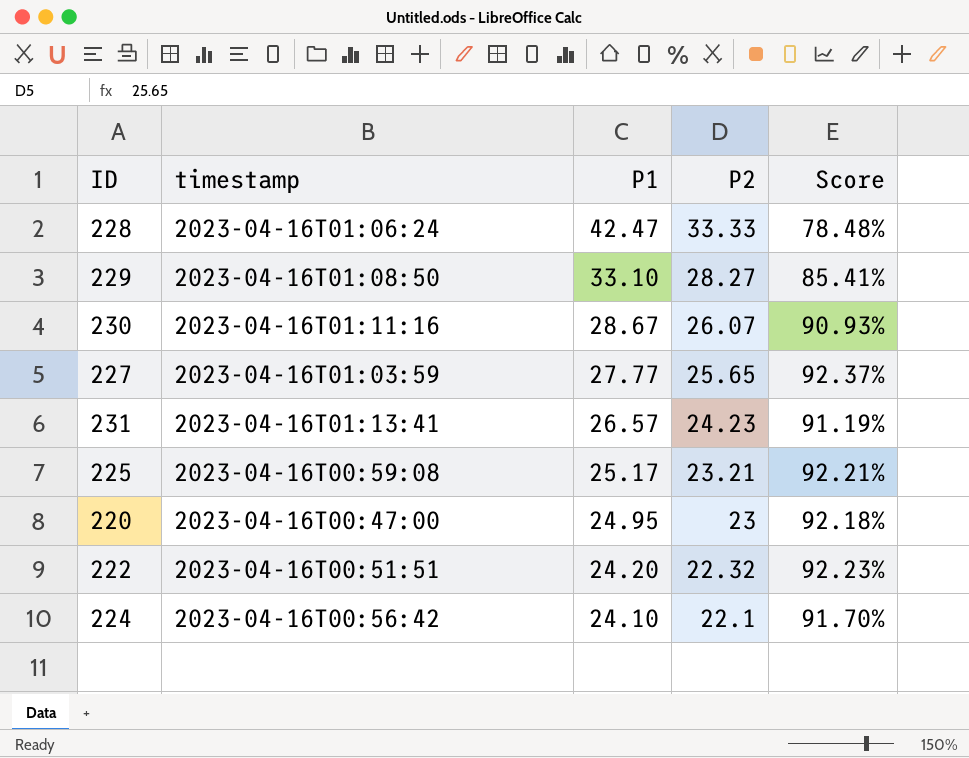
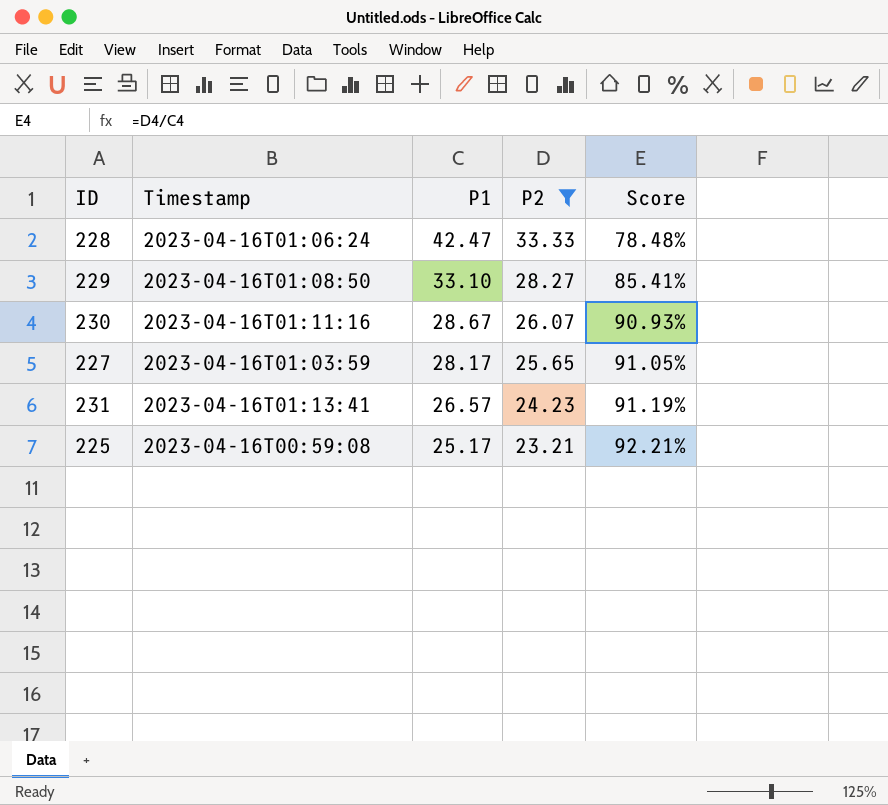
filter: none -> P2 >= 23.21
column name: timestamp -> Timestamp
227 | P1: 27.77 -> 28.17
227 | Score: 92.37% -> 91.05%

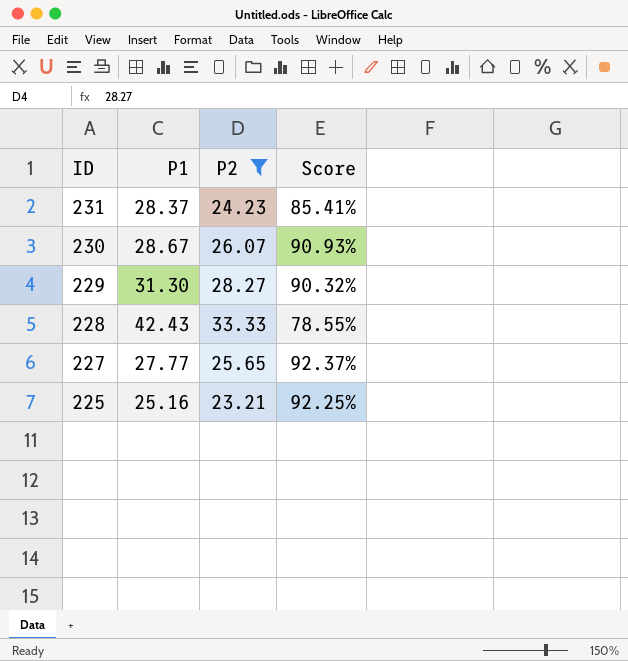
row order: P1 descending -> ID descending
column Timestamp | position: 2 -> none
231 | P1: 26.57 -> 28.37
231 | Score: 91.19% -> 85.41%
229 | P1: 33.10 -> 31.30
229 | Score: 85.41% -> 90.32%
228 | P1: 42.47 -> 42.43
228 | Score: 78.48% -> 78.55%
227 | P1: 28.17 -> 27.77
227 | Score: 91.05% -> 92.37%
225 | P1: 25.17 -> 25.16
225 | Score: 92.21% -> 92.25%

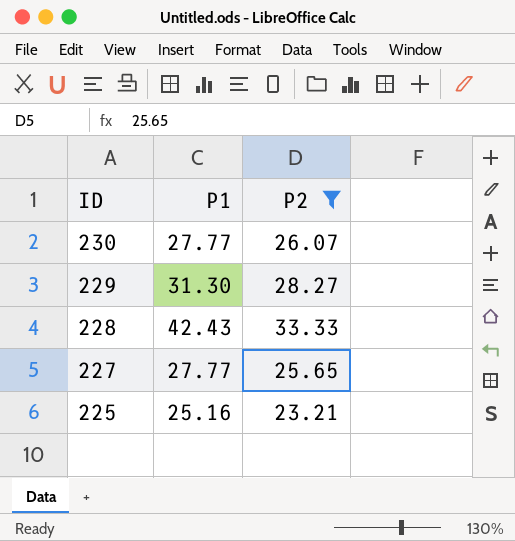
column Score | formula: [P2] / [P1] -> none
row 231: 28.37 | 24.23 | 85.41% -> none
230 | P1: 28.67 -> 27.77

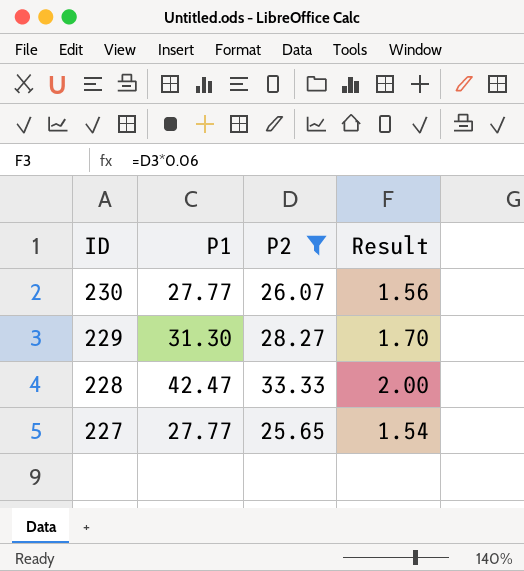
column Result | formula: none -> [P2] * 0.06
row 225: 25.16 | 23.21 -> none
228 | P1: 42.43 -> 42.47

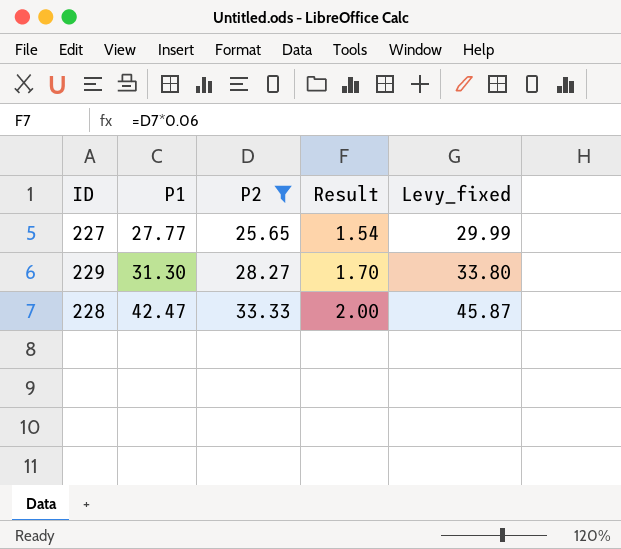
row order: ID descending -> P1 ascending
column Levy_fixed | formula: none -> [P1] * 1.08
row 230: 27.77 | 26.07 | 1.56 -> none

